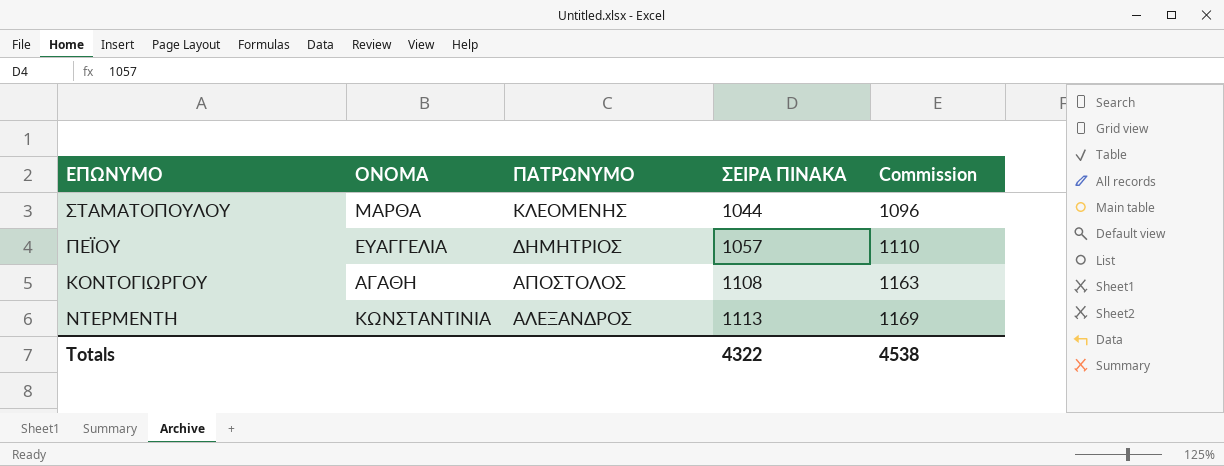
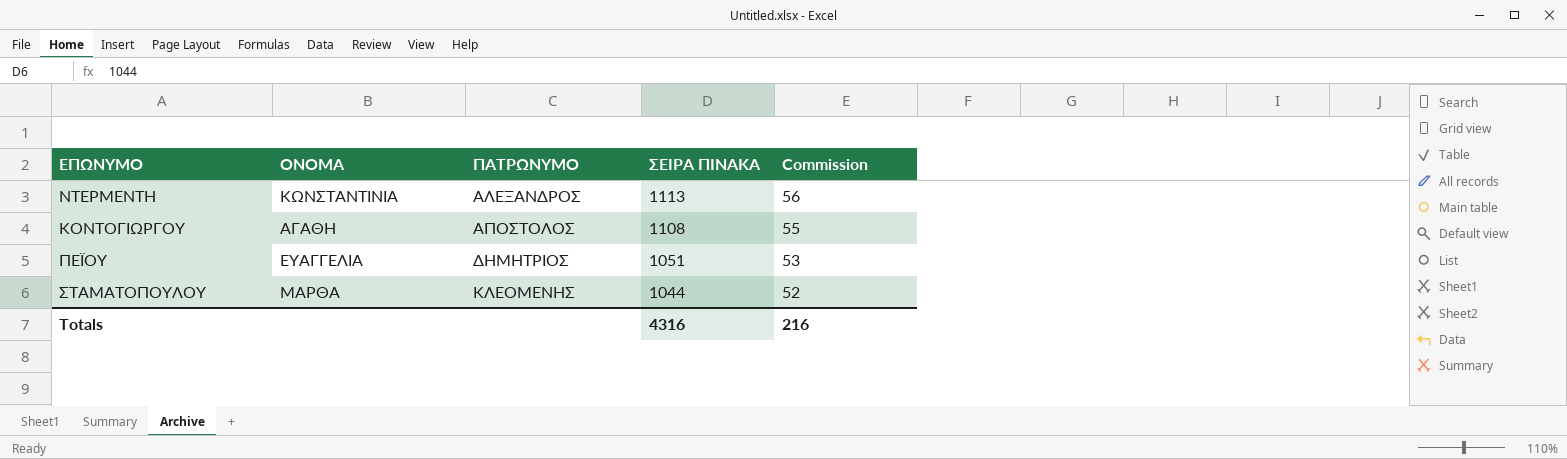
row order: ΠΑΤΡΩΝΥΜΟ descending -> ΠΑΤΡΩΝΥΜΟ ascending
column Commission | formula: [ΣΕΙΡΑ ΠΙΝΑΚΑ] * 1.05 -> [ΣΕΙΡΑ ΠΙΝΑΚΑ] * 0.05
ΠΕΪΟΥ | ΣΕΙΡΑ ΠΙΝΑΚΑ: 1057 -> 1051
Totals | ΣΕΙΡΑ ΠΙΝΑΚΑ: 4322 -> 4316
Totals | Commission: 4538 -> 216

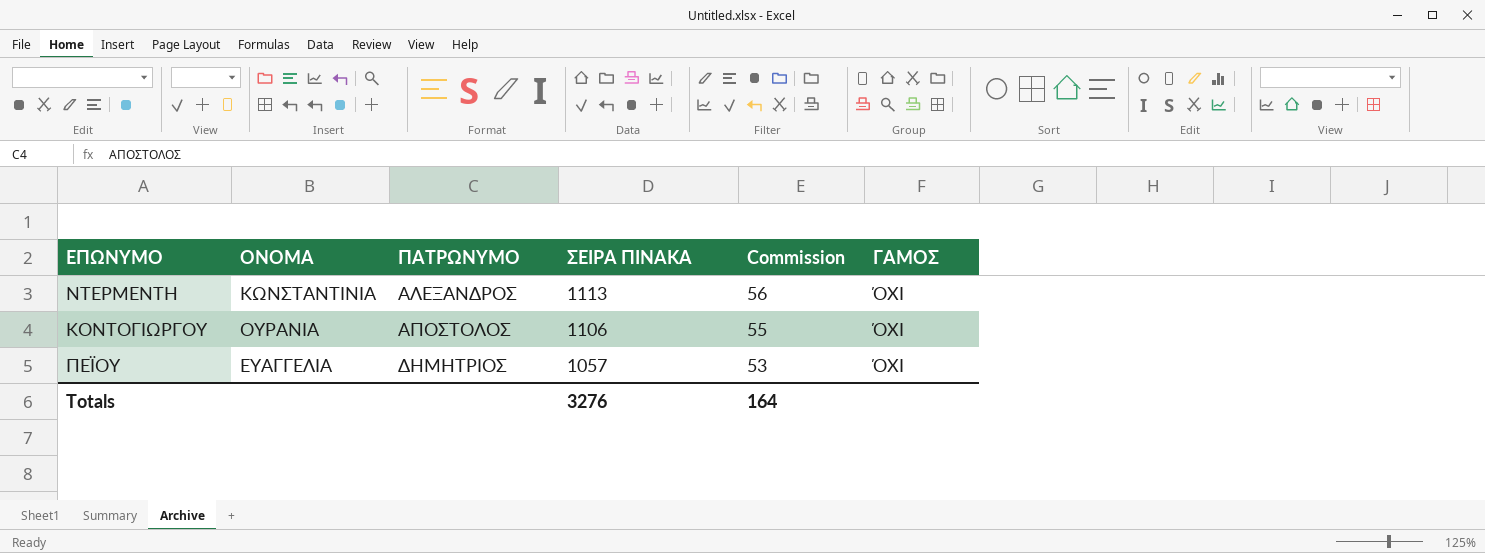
column ΓΑΜΟΣ | position: none -> 6
row ΣΤΑΜΑΤΟΠΟΥΛΟΥ: ΜΑΡΘΑ | ΚΛΕΟΜΕΝΗΣ | 1044 | 52 -> none
ΚΟΝΤΟΓΙΩΡΓΟΥ | ΟΝΟΜΑ: ΑΓΑΘΗ -> ΟΥΡΑΝΙΑ
ΚΟΝΤΟΓΙΩΡΓΟΥ | ΣΕΙΡΑ ΠΙΝΑΚΑ: 1108 -> 1106
ΠΕΪΟΥ | ΣΕΙΡΑ ΠΙΝΑΚΑ: 1051 -> 1057
Totals | ΣΕΙΡΑ ΠΙΝΑΚΑ: 4316 -> 3276
Totals | Commission: 216 -> 164

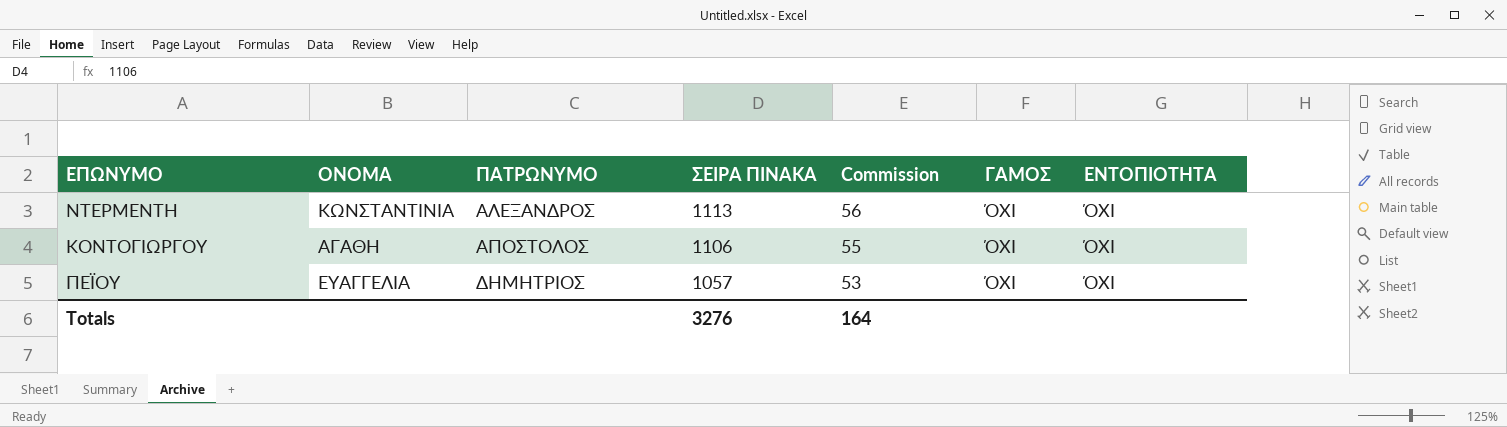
column ΕΝΤΟΠΙΟΤΗΤΑ | position: none -> 7
ΚΟΝΤΟΓΙΩΡΓΟΥ | ΟΝΟΜΑ: ΟΥΡΑΝΙΑ -> ΑΓΑΘΗ

